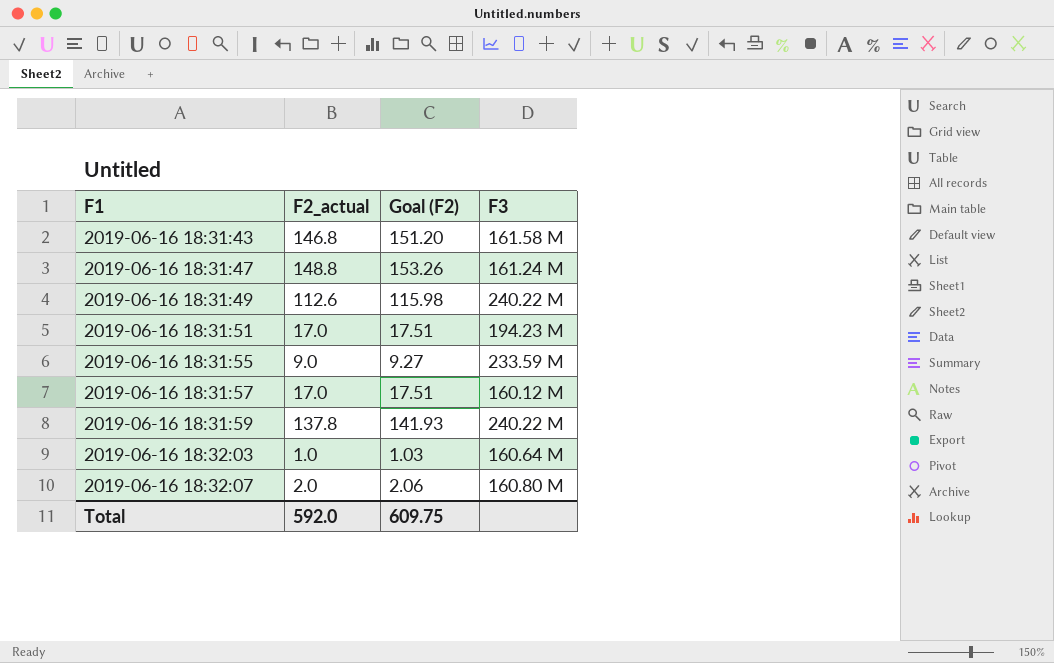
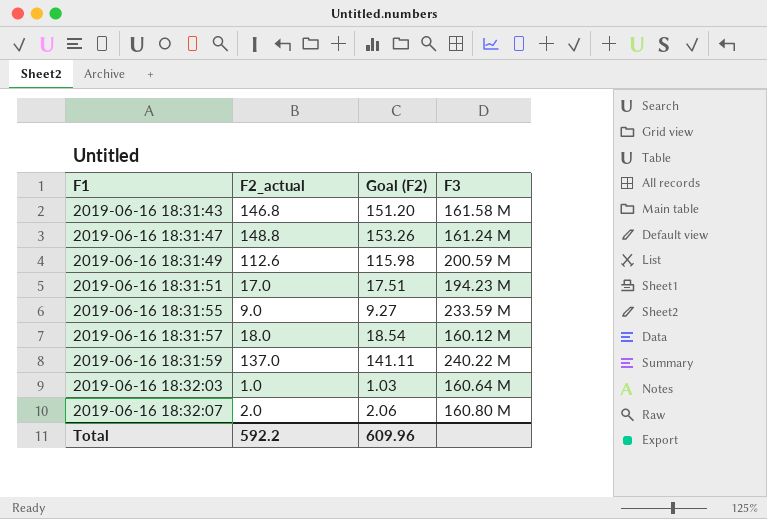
2019-06-16 18:31:49 | F3: 240.22 M -> 200.59 M
2019-06-16 18:31:57 | F2_actual: 17.0 -> 18.0
2019-06-16 18:31:57 | Goal (F2): 17.51 -> 18.54
2019-06-16 18:31:59 | F2_actual: 137.8 -> 137.0
2019-06-16 18:31:59 | Goal (F2): 141.93 -> 141.11
Total | F2_actual: 592.0 -> 592.2
Total | Goal (F2): 609.75 -> 609.96

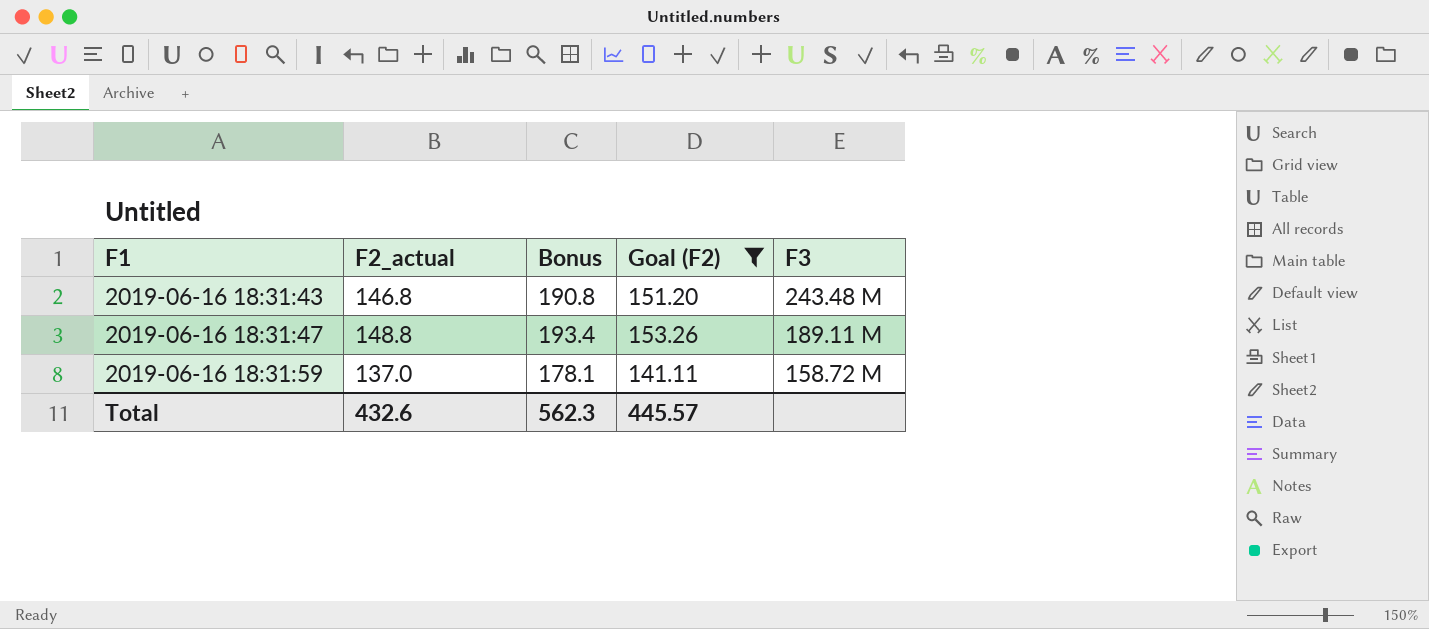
filter: none -> Goal (F2) >= 141.11
column Bonus | formula: none -> [F2_actual] * 1.3
2019-06-16 18:31:43 | F3: 161.58 M -> 243.48 M
2019-06-16 18:31:47 | F3: 161.24 M -> 189.11 M
2019-06-16 18:31:59 | F3: 240.22 M -> 158.72 M
Total | F2_actual: 592.2 -> 432.6
Total | Goal (F2): 609.96 -> 445.57

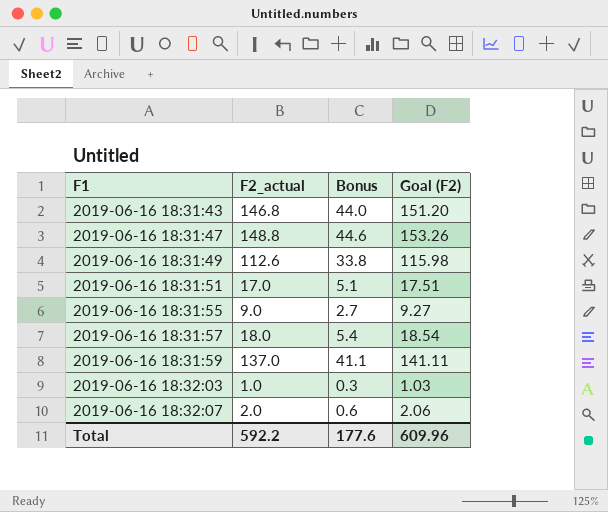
filter: Goal (F2) >= 141.11 -> none
column F3 | position: 5 -> none
column Bonus | formula: [F2_actual] * 1.3 -> [F2_actual] * 0.3
Total | F2_actual: 432.6 -> 592.2
Total | Bonus: 562.3 -> 177.6
Total | Goal (F2): 445.57 -> 609.96

